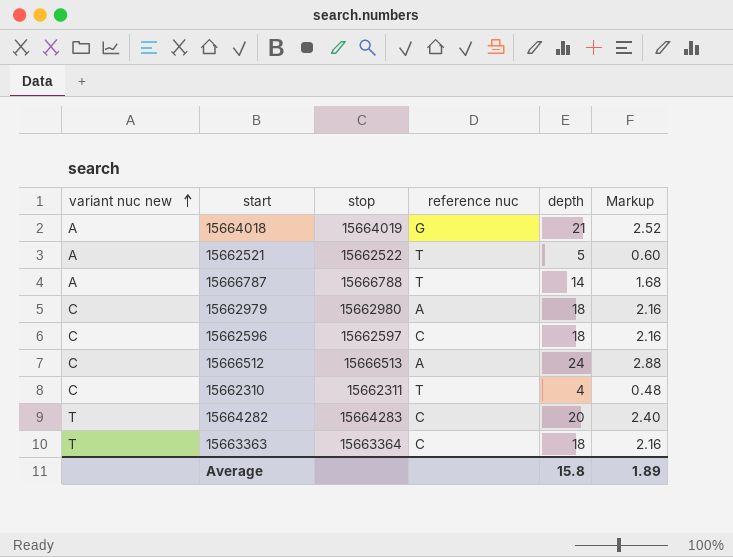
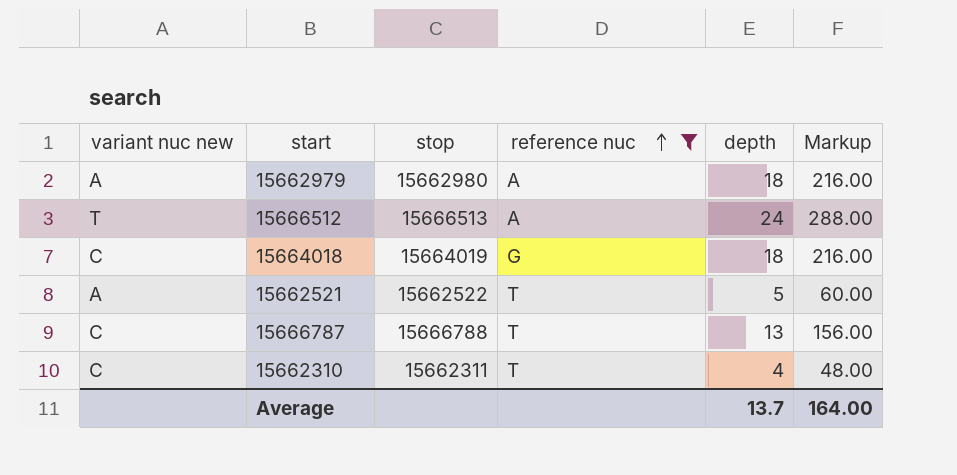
filter: none -> reference nuc != C
row order: variant nuc new ascending -> reference nuc ascending
column Markup | formula: [depth] * 0.12 -> [depth] * 12
15662979 | variant nuc new: C -> A
15666512 | variant nuc new: C -> T
15664018 | variant nuc new: A -> C
15664018 | depth: 21 -> 18
15666787 | variant nuc new: A -> C
15666787 | depth: 14 -> 13
Average | depth: 15.8 -> 13.7
Average | Markup: 1.89 -> 164.00

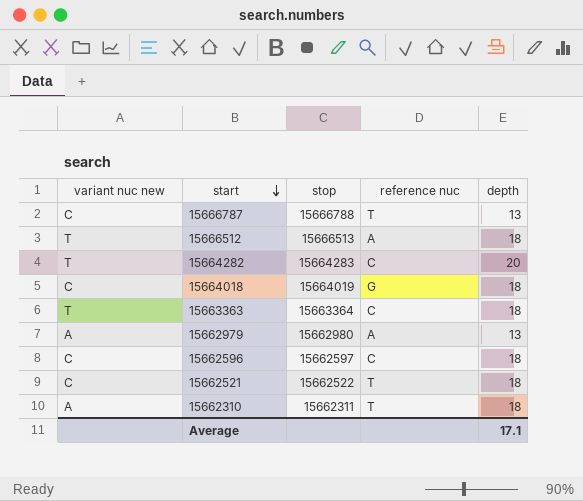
filter: reference nuc != C -> none
row order: reference nuc ascending -> start descending
column Markup | formula: [depth] * 12 -> none
15666512 | depth: 24 -> 18
15662979 | depth: 18 -> 13
15662521 | variant nuc new: A -> C
15662521 | depth: 5 -> 18
15662310 | variant nuc new: C -> A
15662310 | depth: 4 -> 18
Average | depth: 13.7 -> 17.1

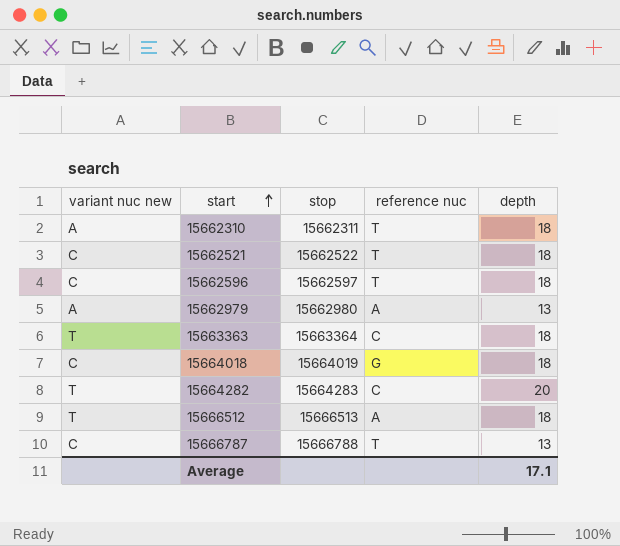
row order: start descending -> start ascending
15662596 | reference nuc: C -> T

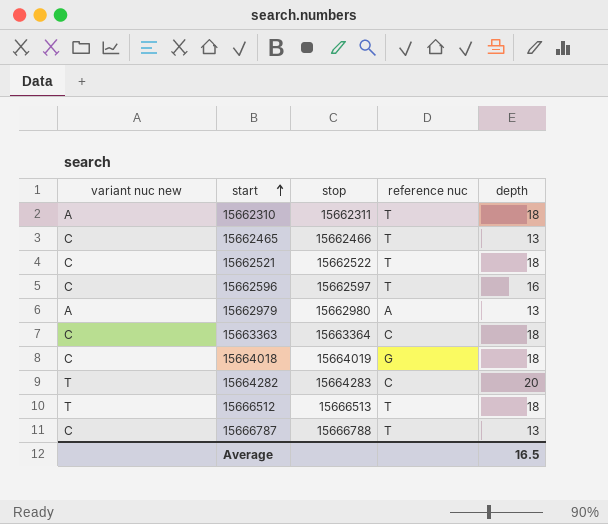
row 15662465: none -> C | 15662466 | T | 13
15662596 | depth: 18 -> 16
15663363 | variant nuc new: T -> C
15666512 | reference nuc: A -> T
Average | depth: 17.1 -> 16.5

